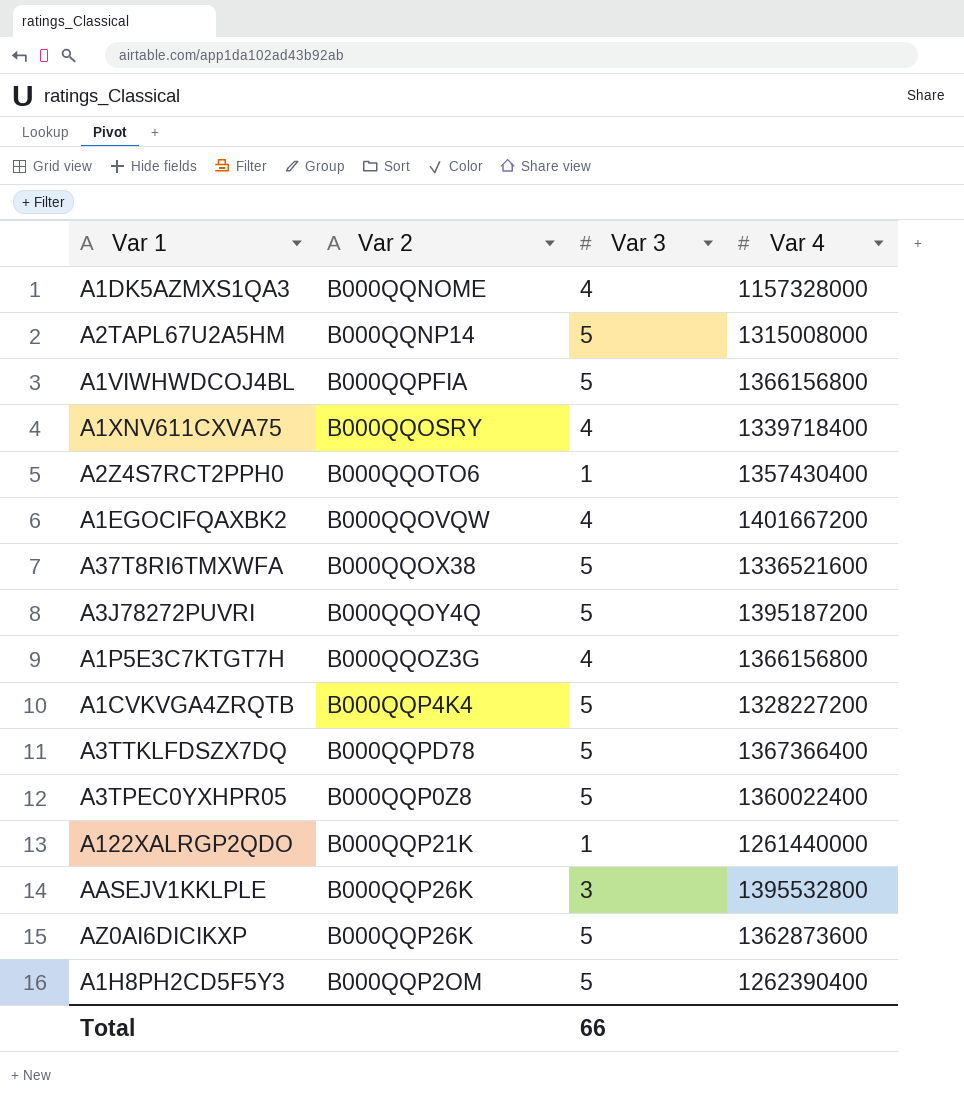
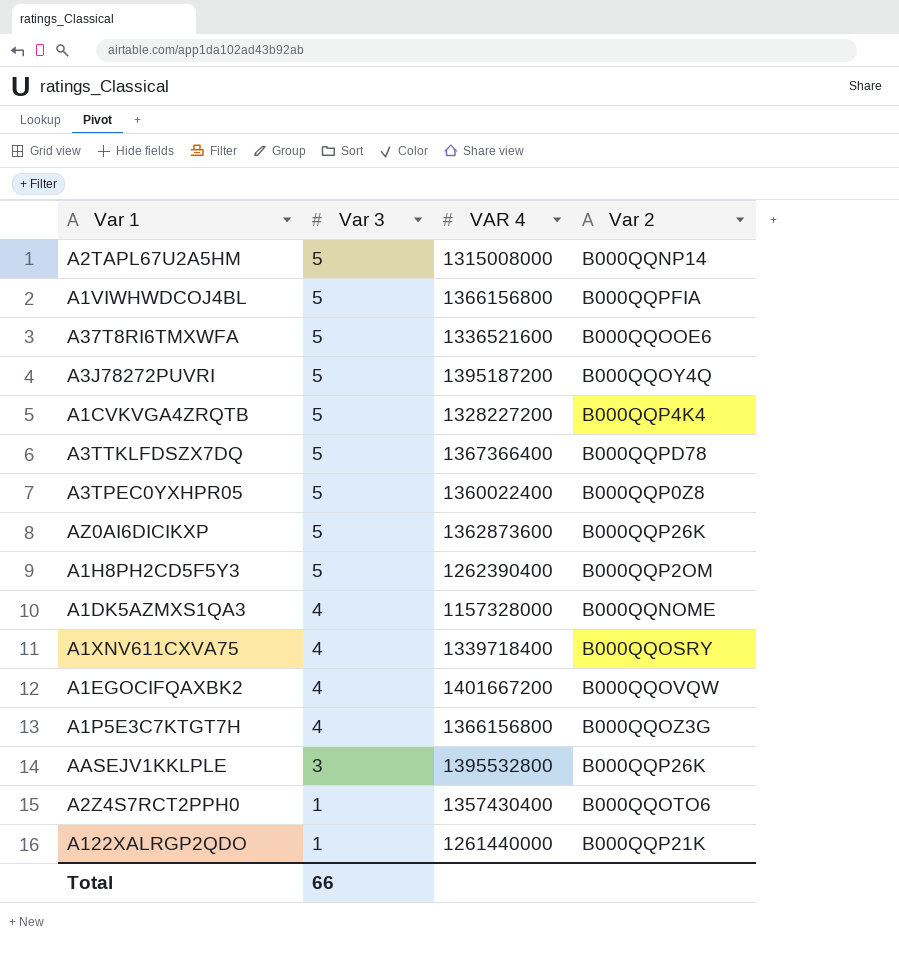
row order: none -> Var 3 descending
column name: Var 4 -> VAR 4
column Var 2 | position: 2 -> 4
A37T8RI6TMXWFA | Var 2: B000QQOX38 -> B000QQOOE6

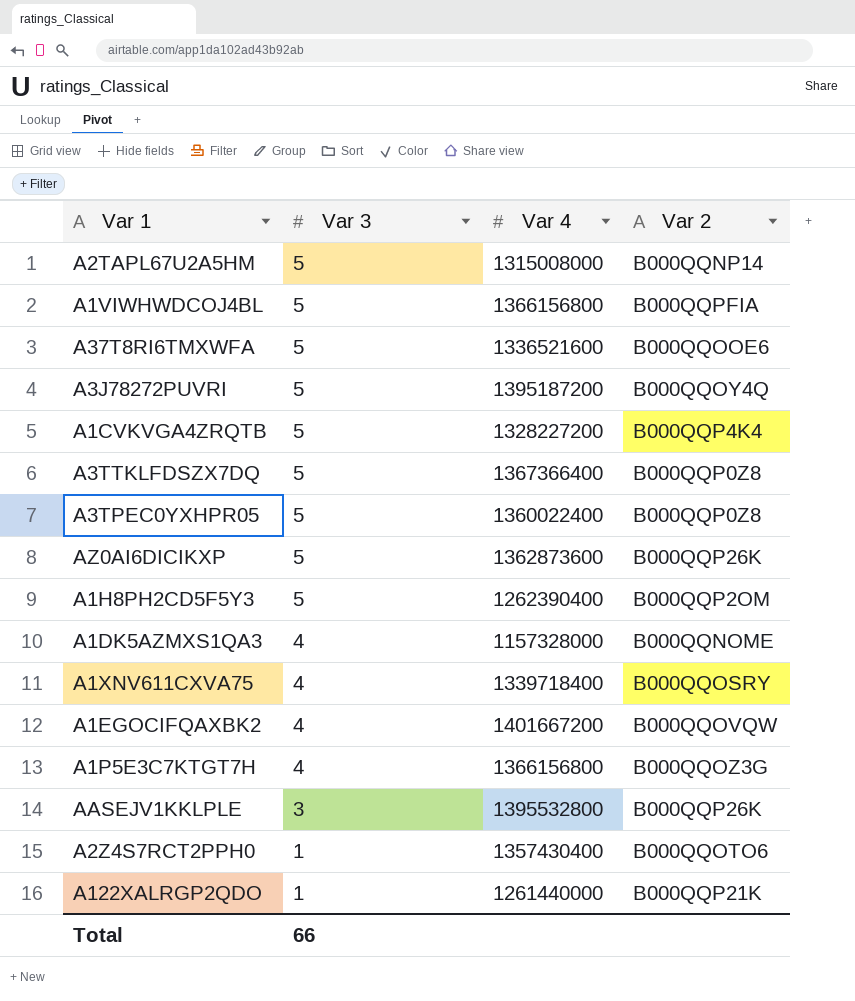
column name: VAR 4 -> Var 4
A3TTKLFDSZX7DQ | Var 2: B000QQPD78 -> B000QQP0Z8

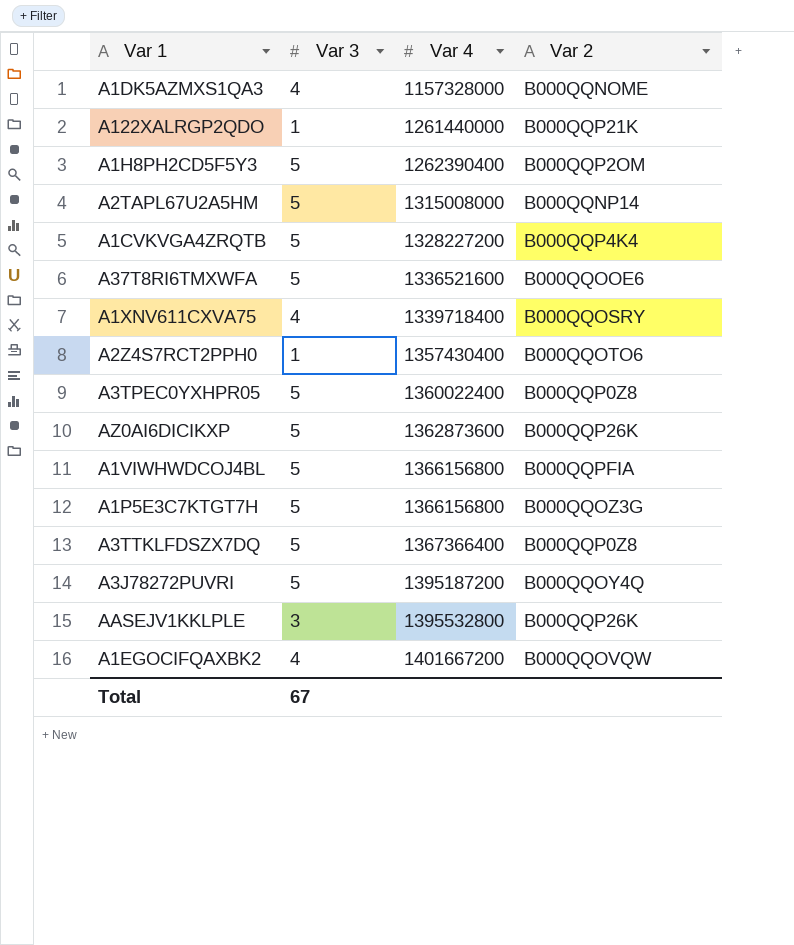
row order: Var 3 descending -> Var 4 ascending
A1P5E3C7KTGT7H | Var 3: 4 -> 5
Total | Var 3: 66 -> 67

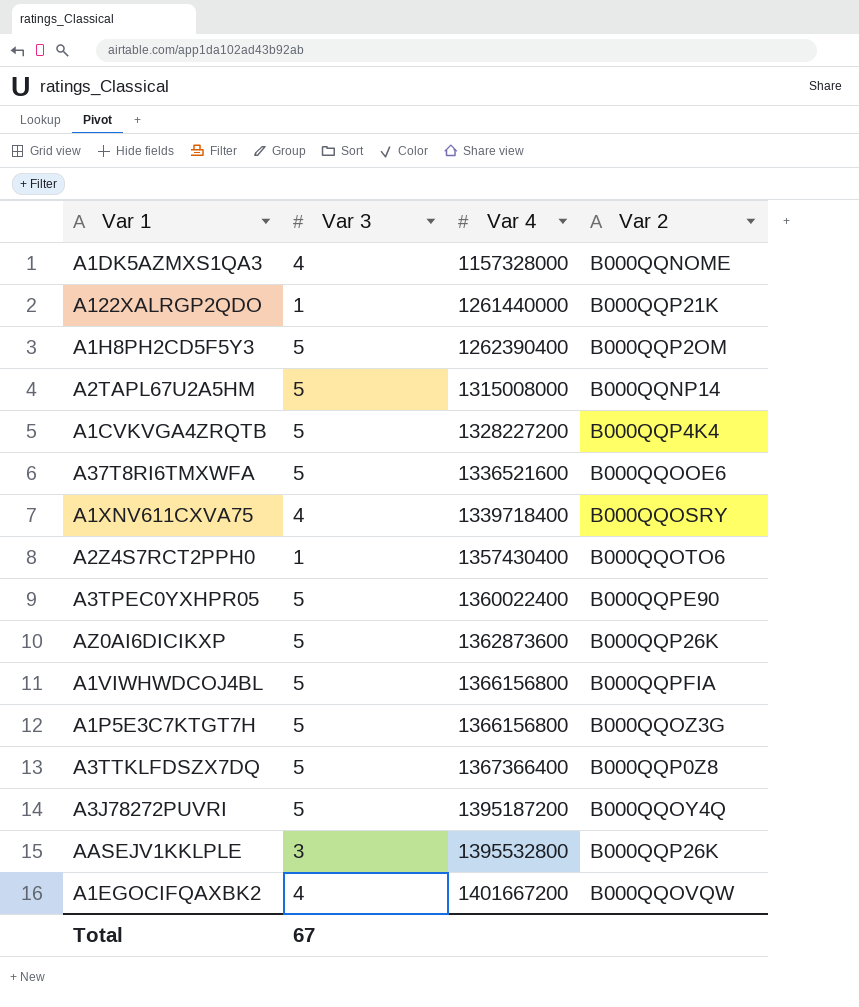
A3TPEC0YXHPR05 | Var 2: B000QQP0Z8 -> B000QQPE90

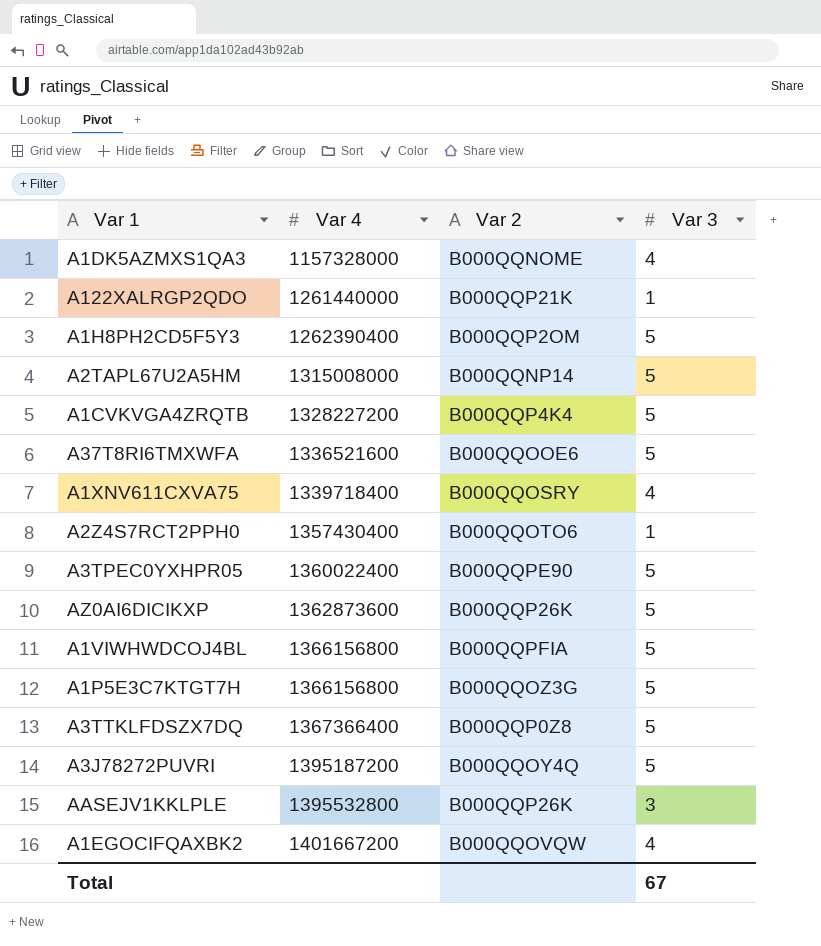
column Var 3 | position: 2 -> 4

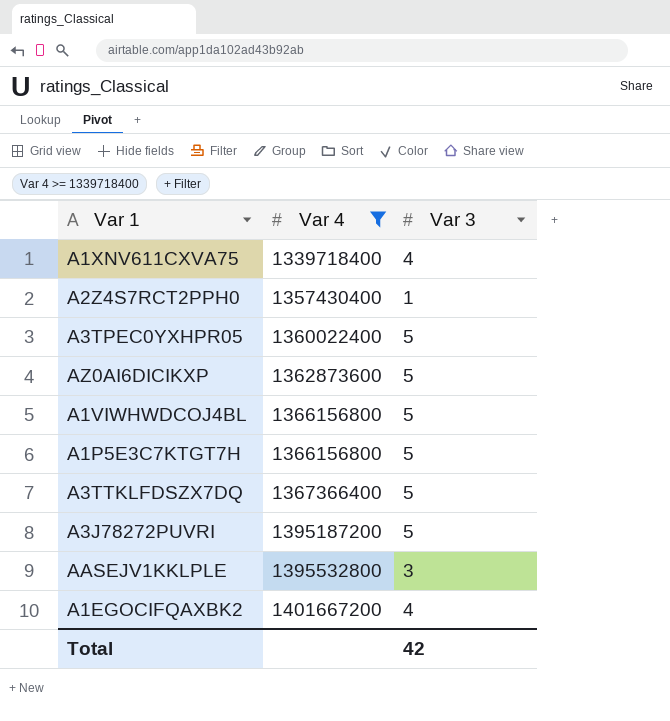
filter: none -> Var 4 >= 1339718400
column Var 2 | position: 3 -> none
Total | Var 3: 67 -> 42

